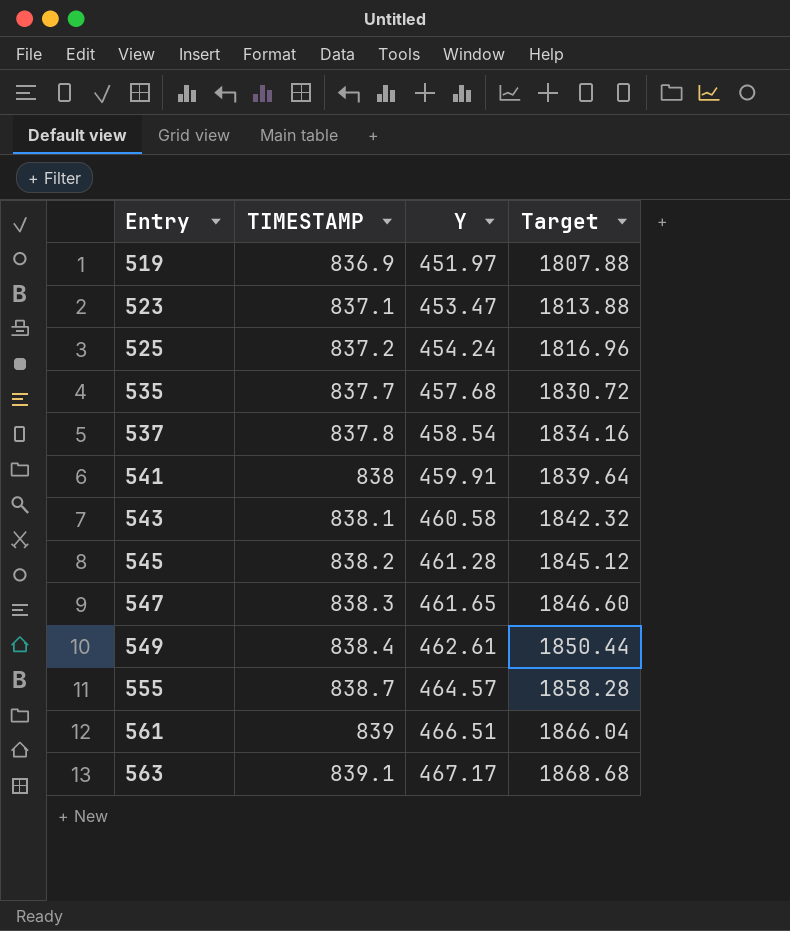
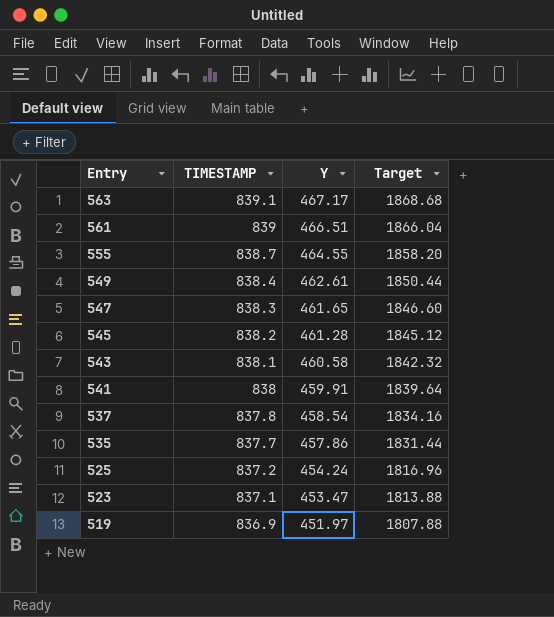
row order: Entry ascending -> Entry descending
555 | Y: 464.57 -> 464.55
555 | Target: 1858.28 -> 1858.20
535 | Y: 457.68 -> 457.86
535 | Target: 1830.72 -> 1831.44

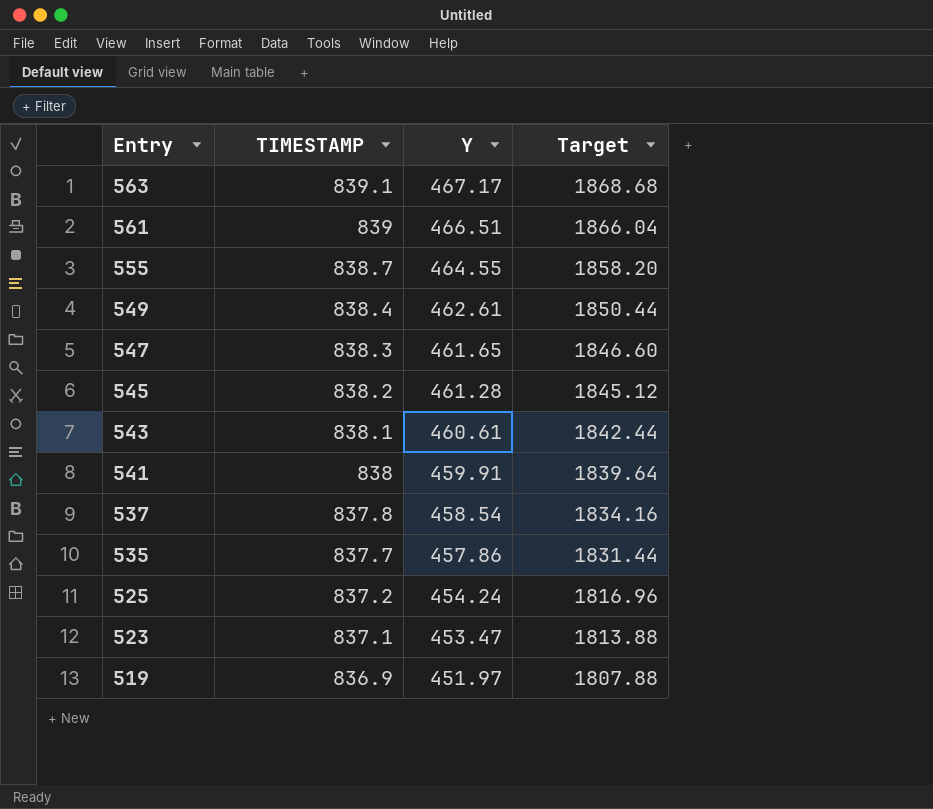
543 | Y: 460.58 -> 460.61
543 | Target: 1842.32 -> 1842.44

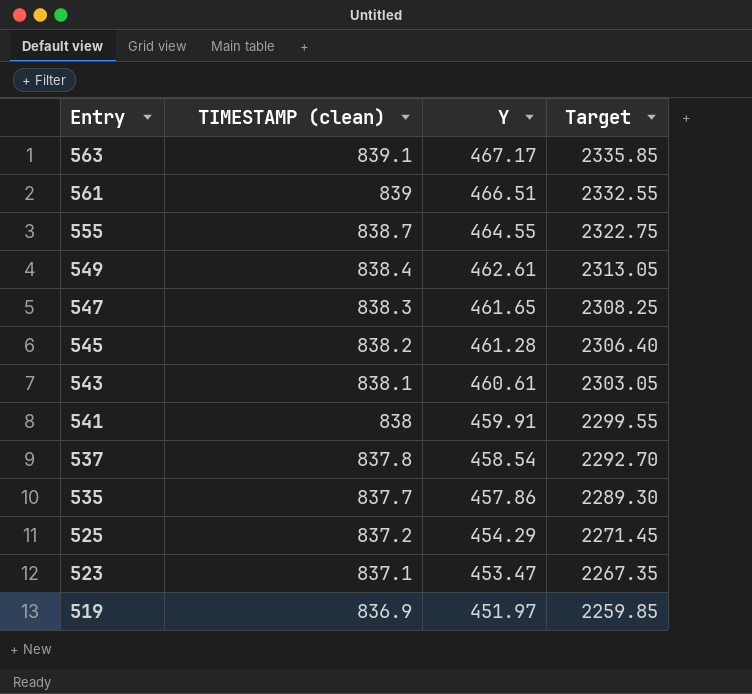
column name: TIMESTAMP -> TIMESTAMP (clean)
column Target | formula: [Y] * 4 -> [Y] * 5
525 | Y: 454.24 -> 454.29

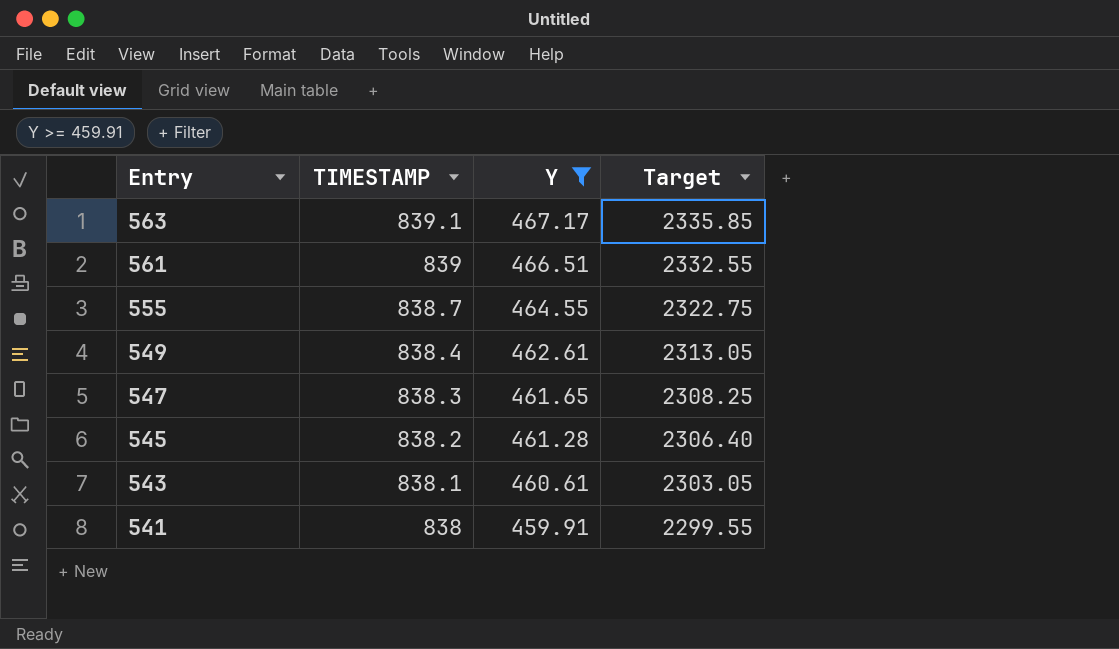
filter: none -> Y >= 459.91
column name: TIMESTAMP (clean) -> TIMESTAMP

